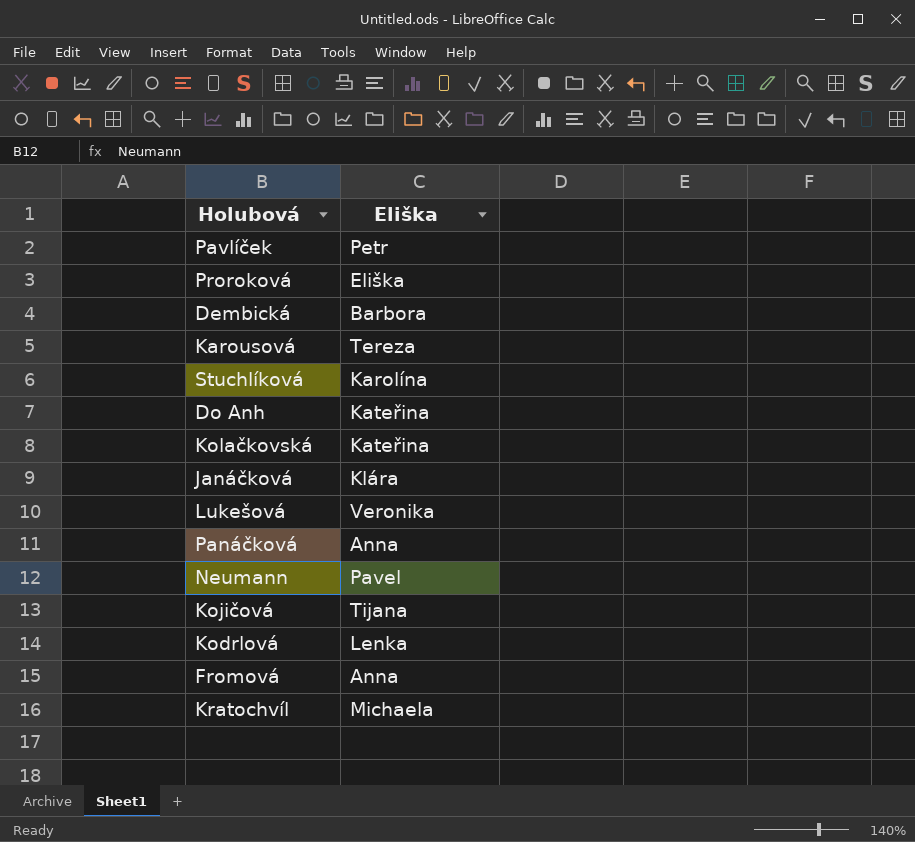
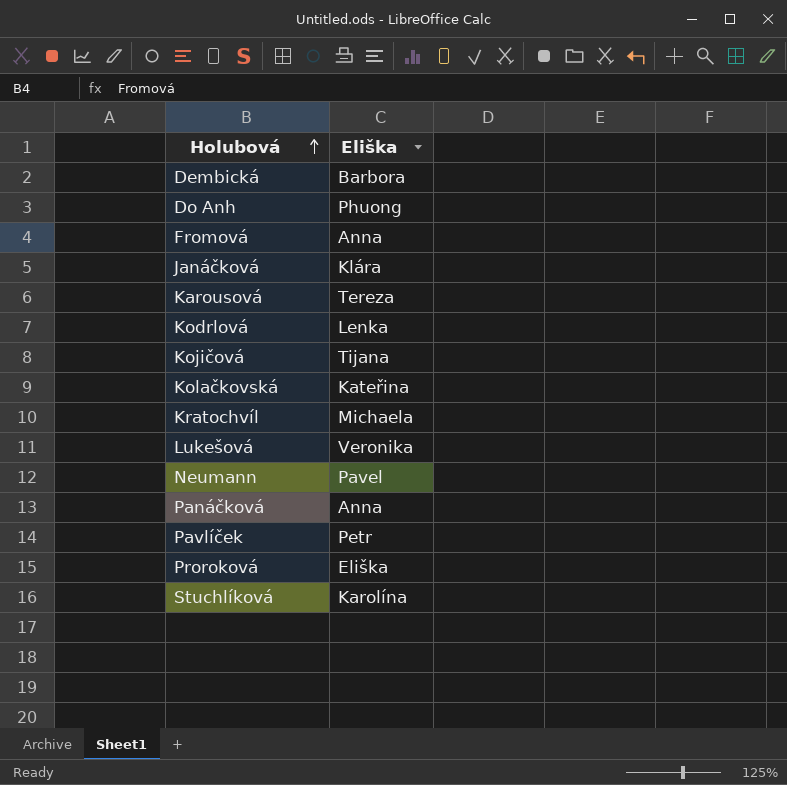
row order: none -> Holubová ascending
Do Anh | Eliška: Kateřina -> Phuong

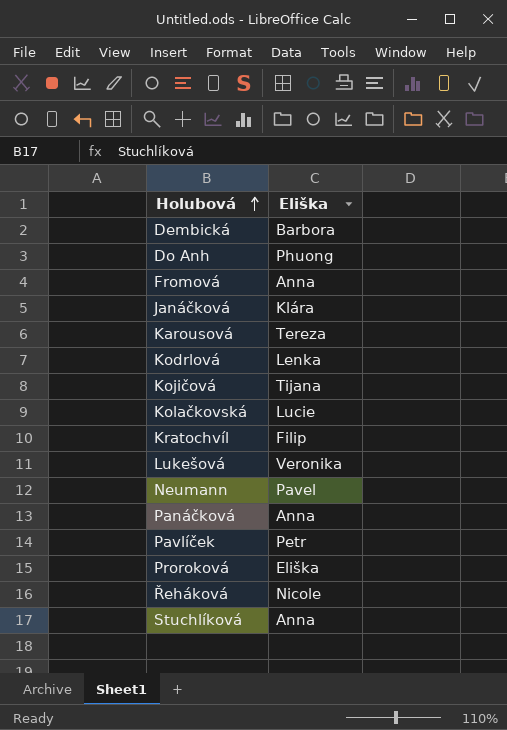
Kolačkovská | Eliška: Kateřina -> Lucie
Kratochvíl | Eliška: Michaela -> Filip
row Řeháková: none -> Nicole
Stuchlíková | Eliška: Karolína -> Anna

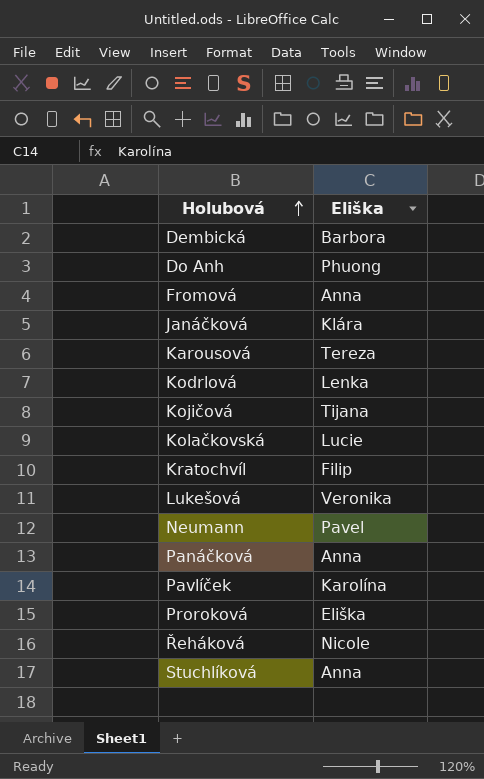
Pavlíček | Eliška: Petr -> Karolína

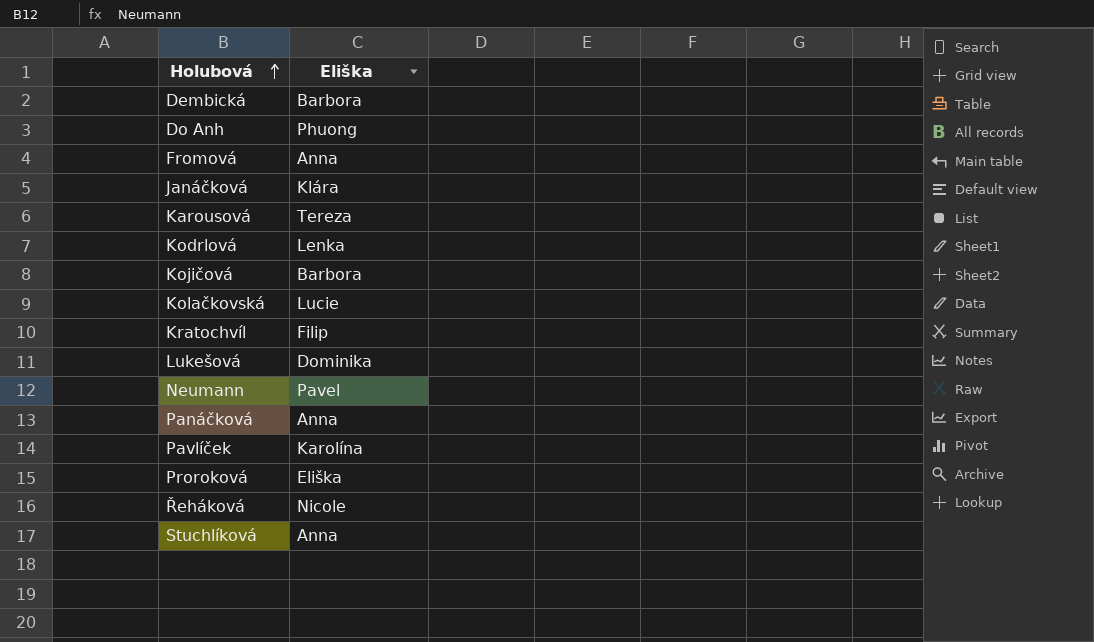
Kojičová | Eliška: Tijana -> Barbora
Lukešová | Eliška: Veronika -> Dominika

